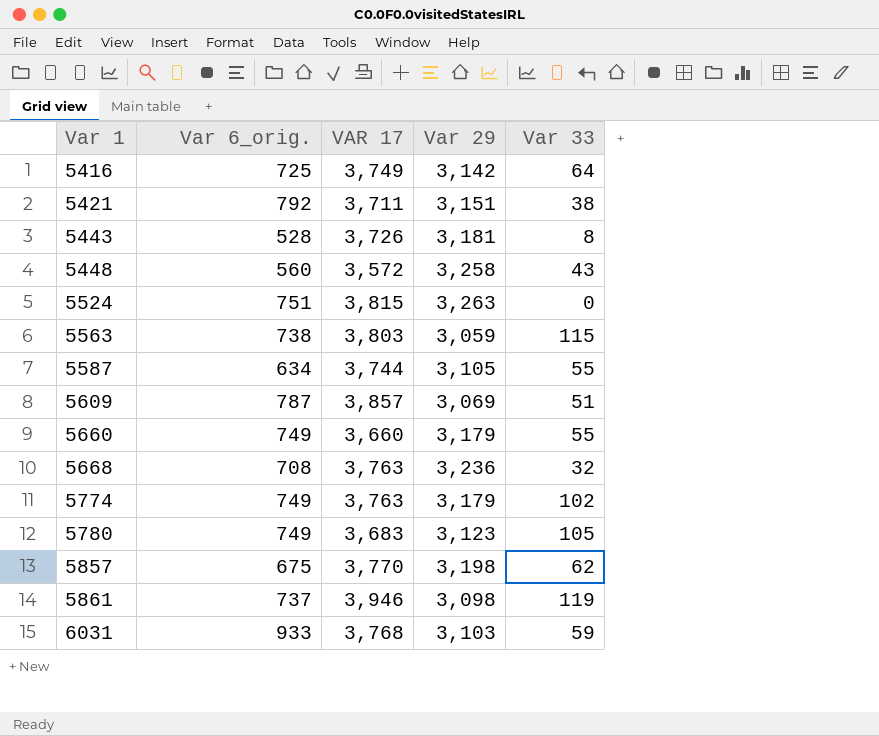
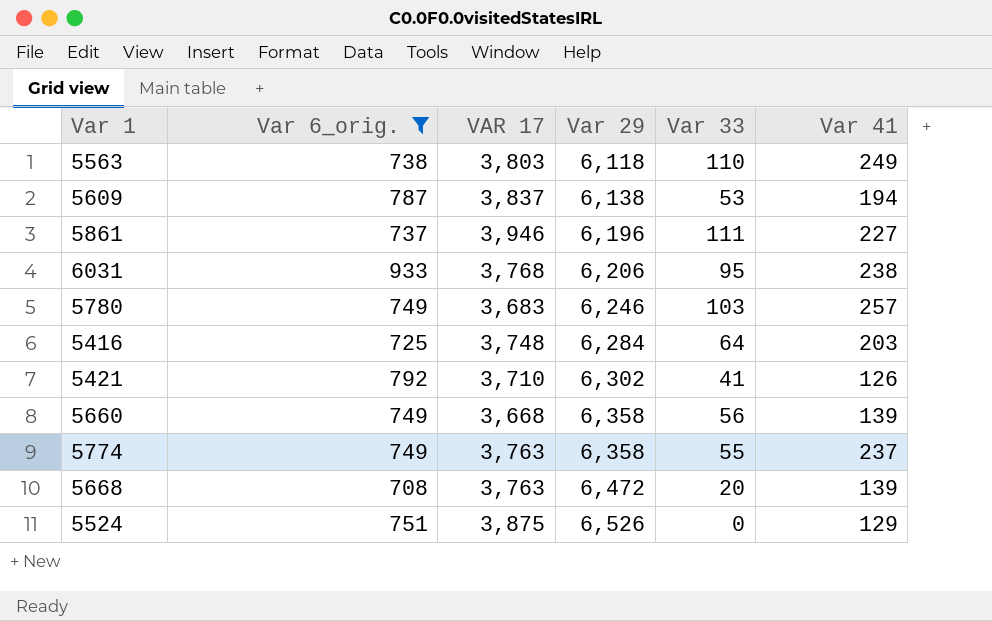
filter: none -> Var 6_orig. >= 708
row order: Var 1 ascending -> Var 29 ascending
column Var 41 | position: none -> 6
5563 | Var 29: 3,059 -> 6,118
5563 | Var 33: 115 -> 110
5609 | VAR 17: 3,857 -> 3,837
5609 | Var 29: 3,069 -> 6,138
5609 | Var 33: 51 -> 53
5861 | Var 29: 3,098 -> 6,196
5861 | Var 33: 119 -> 111
6031 | Var 29: 3,103 -> 6,206
6031 | Var 33: 59 -> 95
5780 | Var 29: 3,123 -> 6,246
5780 | Var 33: 105 -> 103
5416 | VAR 17: 3,749 -> 3,748
5416 | Var 29: 3,142 -> 6,284
5421 | VAR 17: 3,711 -> 3,710
5421 | Var 29: 3,151 -> 6,302
5421 | Var 33: 38 -> 41
5660 | VAR 17: 3,660 -> 3,668
5660 | Var 29: 3,179 -> 6,358
5660 | Var 33: 55 -> 56
5774 | Var 29: 3,179 -> 6,358
5774 | Var 33: 102 -> 55
5668 | Var 29: 3,236 -> 6,472
5668 | Var 33: 32 -> 20
5524 | VAR 17: 3,815 -> 3,875
5524 | Var 29: 3,263 -> 6,526

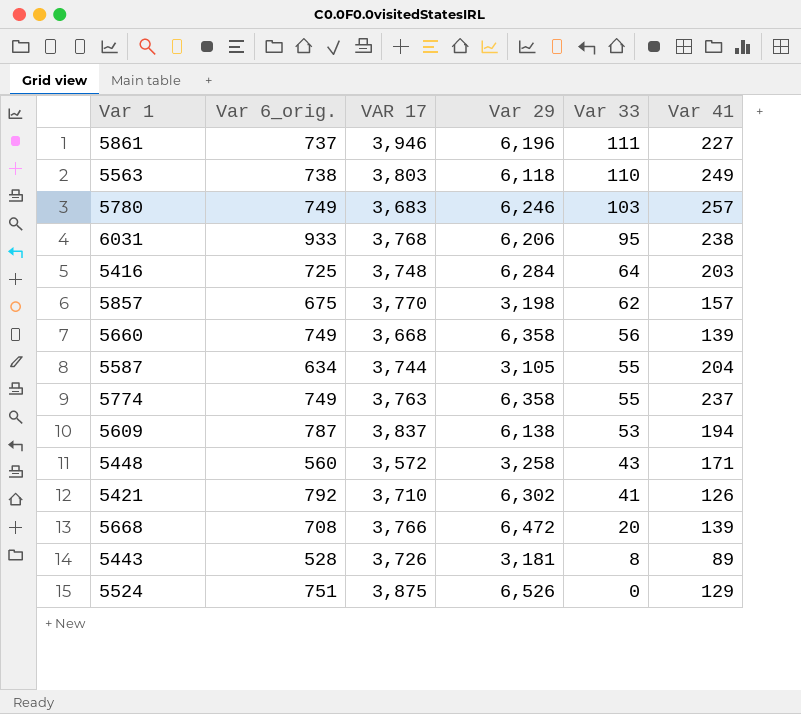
filter: Var 6_orig. >= 708 -> none
row order: Var 29 ascending -> Var 33 descending
5668 | VAR 17: 3,763 -> 3,766

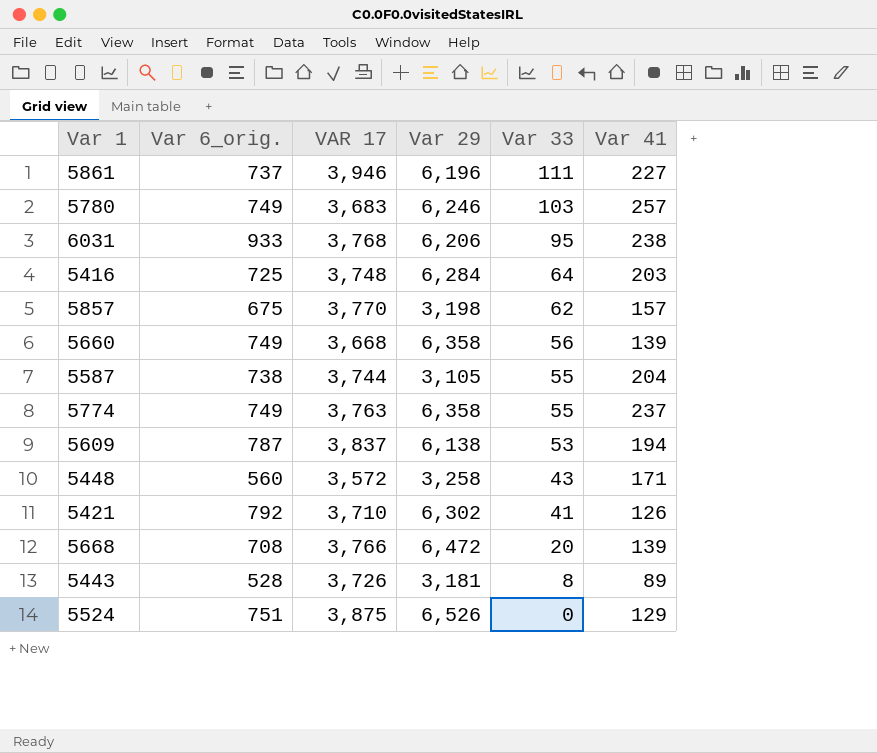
row 5563: 738 | 3,803 | 6,118 | 110 | 249 -> none
5587 | Var 6_orig.: 634 -> 738

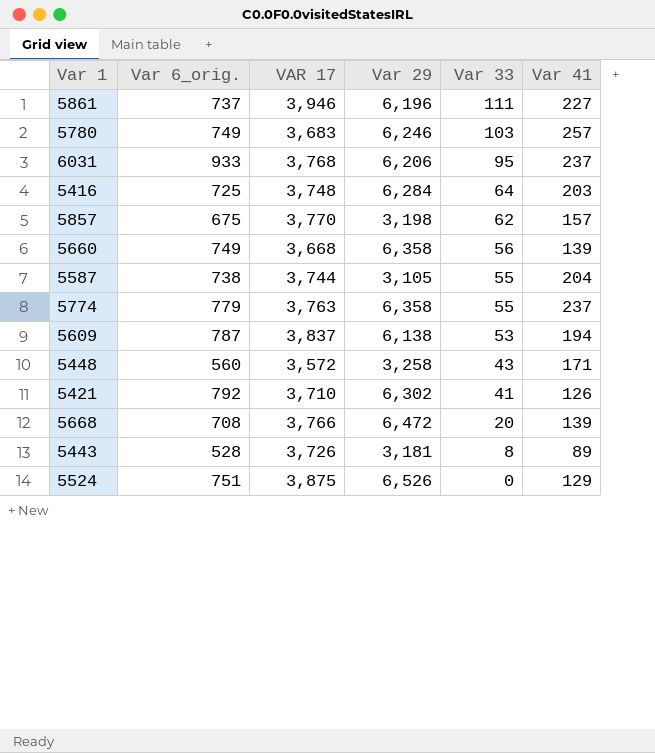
6031 | Var 41: 238 -> 237
5774 | Var 6_orig.: 749 -> 779

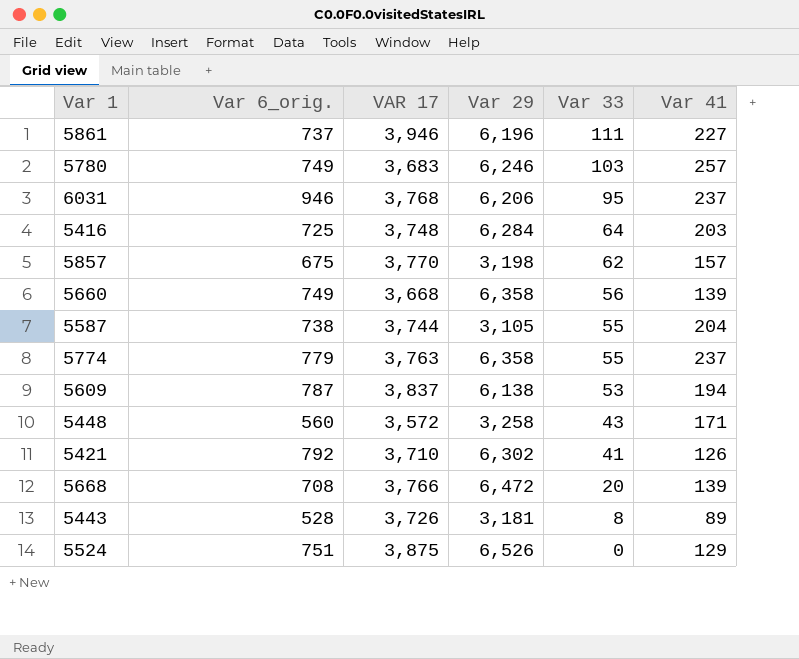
6031 | Var 6_orig.: 933 -> 946

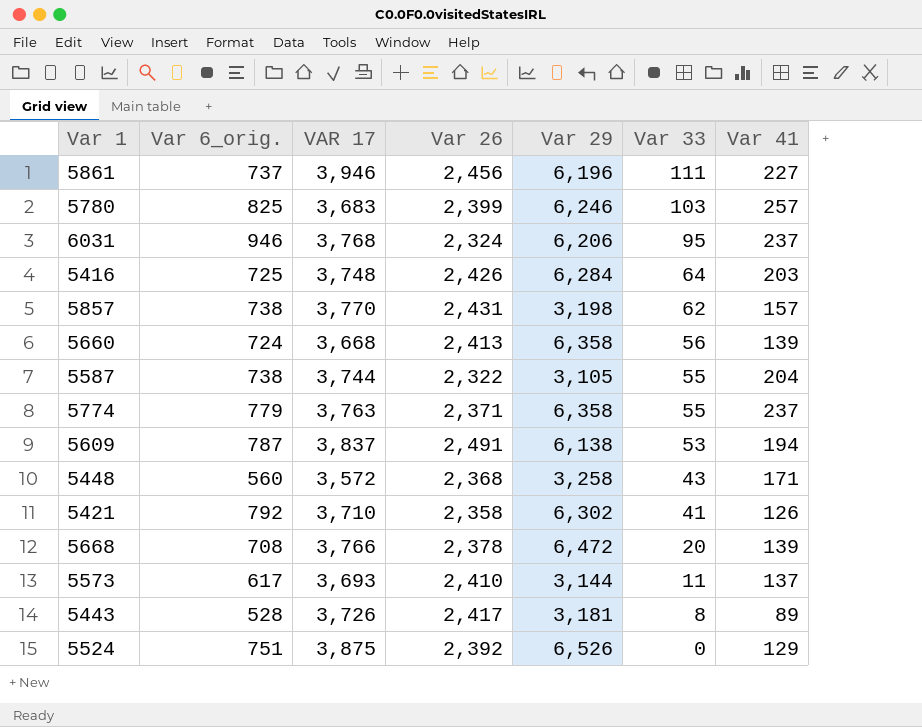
column Var 26 | position: none -> 4
5780 | Var 6_orig.: 749 -> 825
5857 | Var 6_orig.: 675 -> 738
5660 | Var 6_orig.: 749 -> 724
row 5573: none -> 617 | 3,693 | 2,410 | 3,144 | 11 | 137

